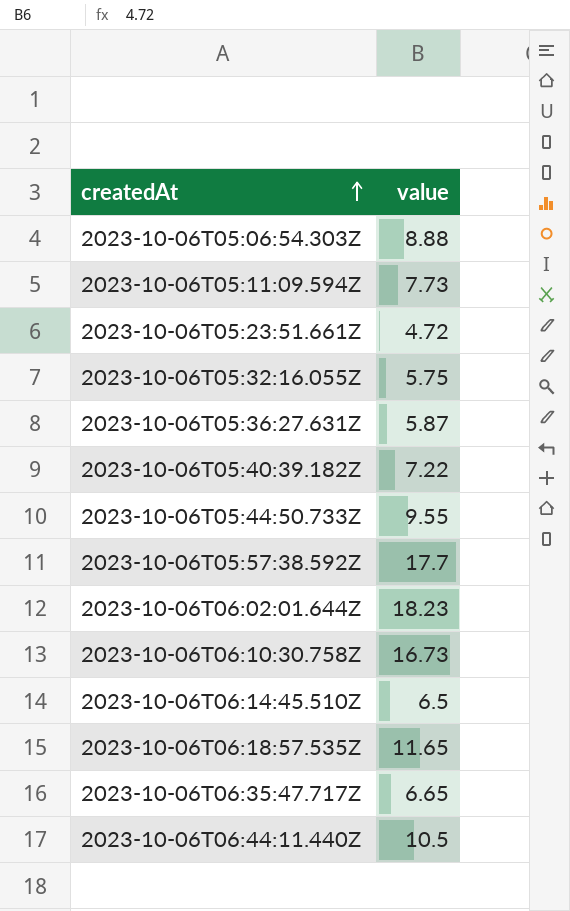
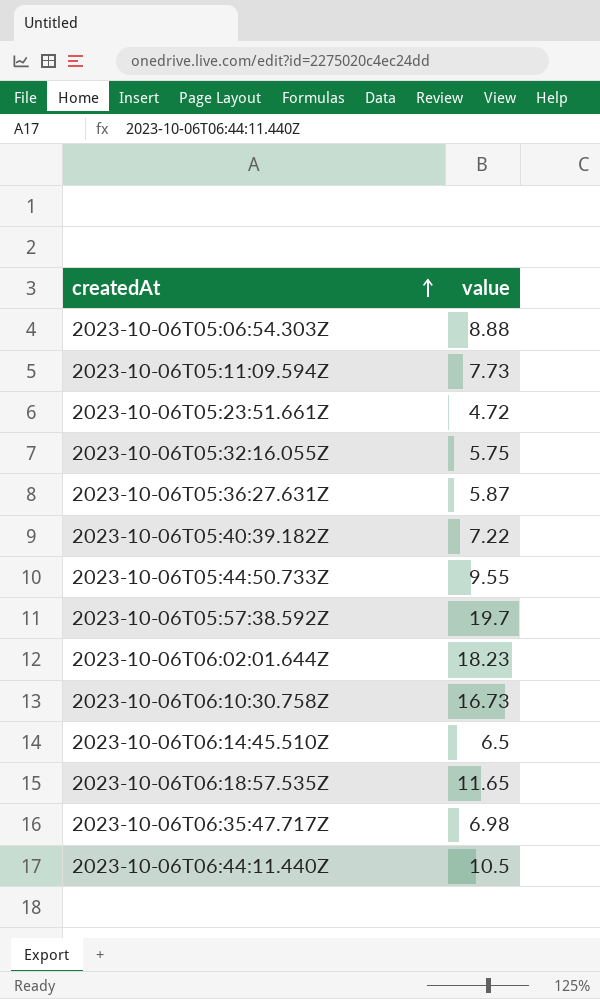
2023-10-06T05:57:38.592Z | value: 17.7 -> 19.7
2023-10-06T06:35:47.717Z | value: 6.65 -> 6.98

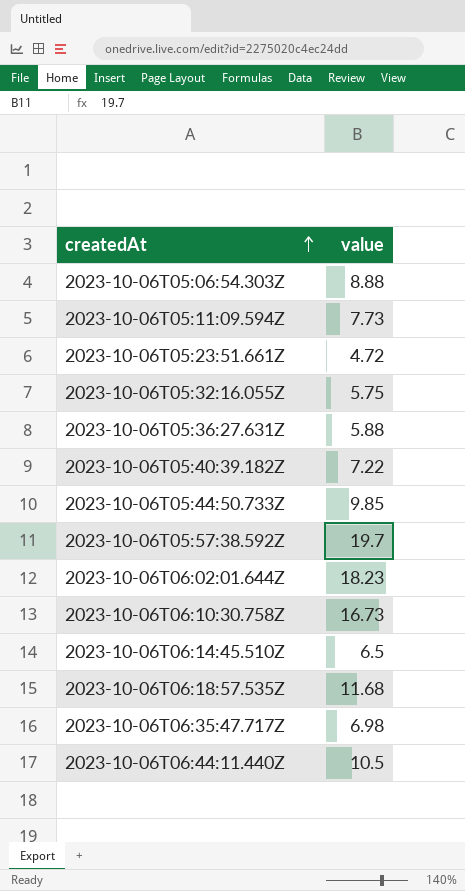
2023-10-06T05:36:27.631Z | value: 5.87 -> 5.88
2023-10-06T05:44:50.733Z | value: 9.55 -> 9.85
2023-10-06T06:18:57.535Z | value: 11.65 -> 11.68

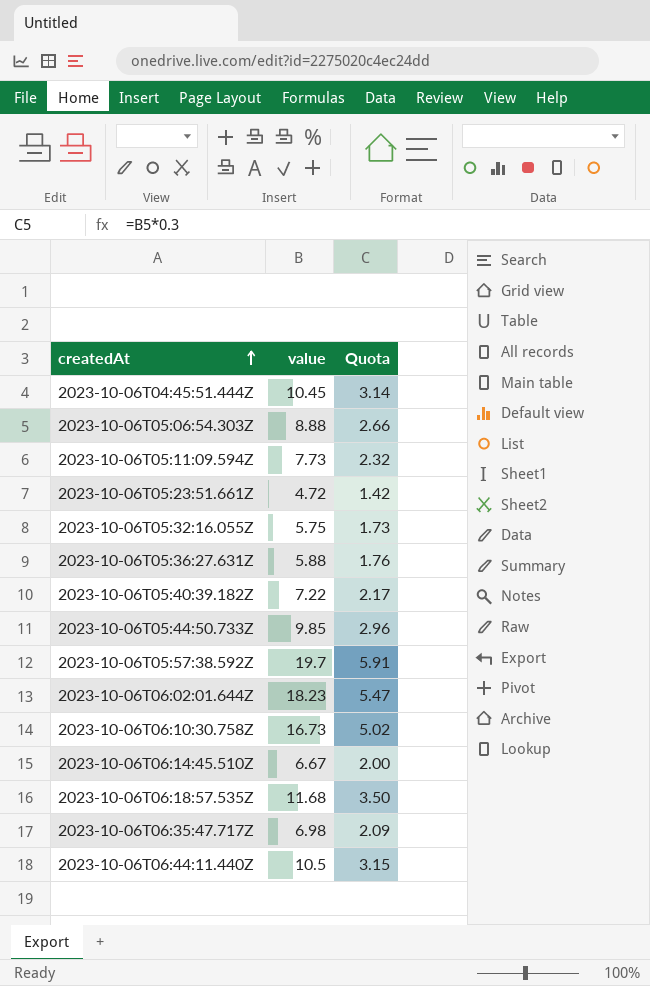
column Quota | formula: none -> [value] * 0.3
row 2023-10-06T04:45:51.444Z: none -> 10.45 | 3.14
2023-10-06T06:14:45.510Z | value: 6.5 -> 6.67

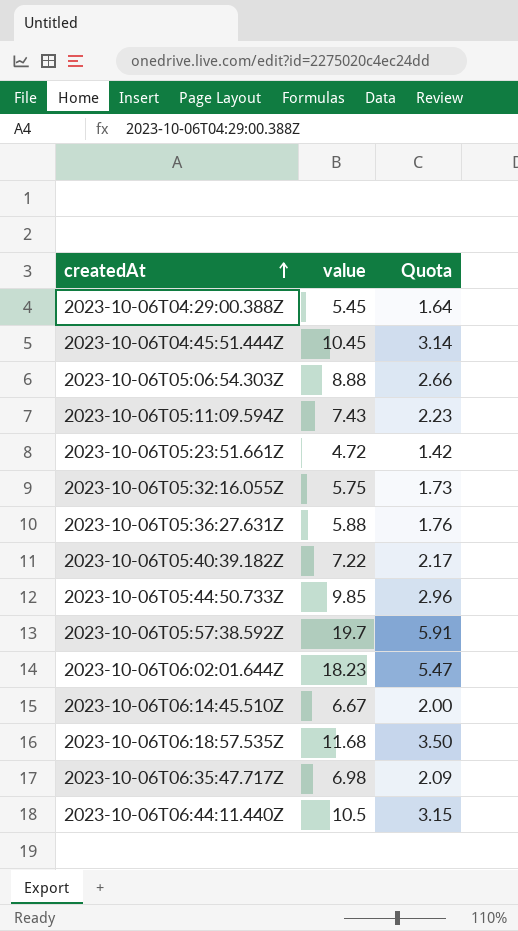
row 2023-10-06T06:10:30.758Z: 16.73 | 5.02 -> none
row 2023-10-06T04:29:00.388Z: none -> 5.45 | 1.64
2023-10-06T05:11:09.594Z | value: 7.73 -> 7.43
2023-10-06T05:11:09.594Z | Quota: 2.32 -> 2.23

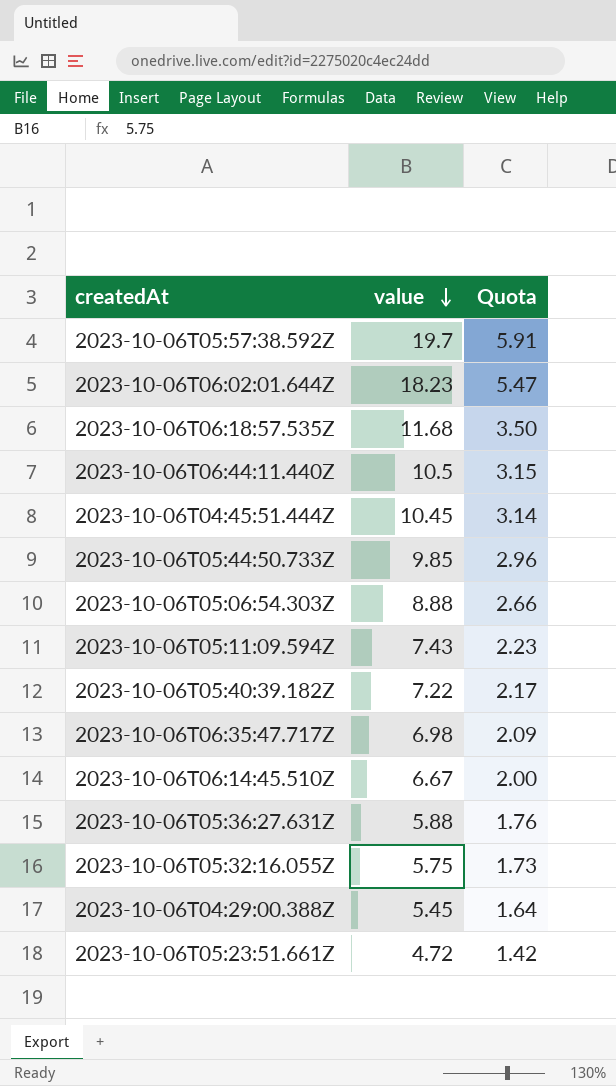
row order: createdAt ascending -> value descending

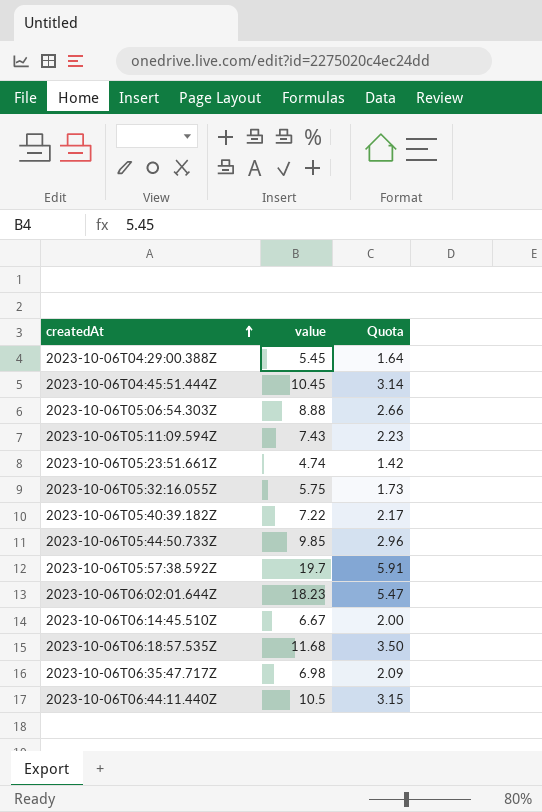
row order: value descending -> createdAt ascending
row 2023-10-06T05:36:27.631Z: 5.88 | 1.76 -> none
2023-10-06T05:23:51.661Z | value: 4.72 -> 4.74

